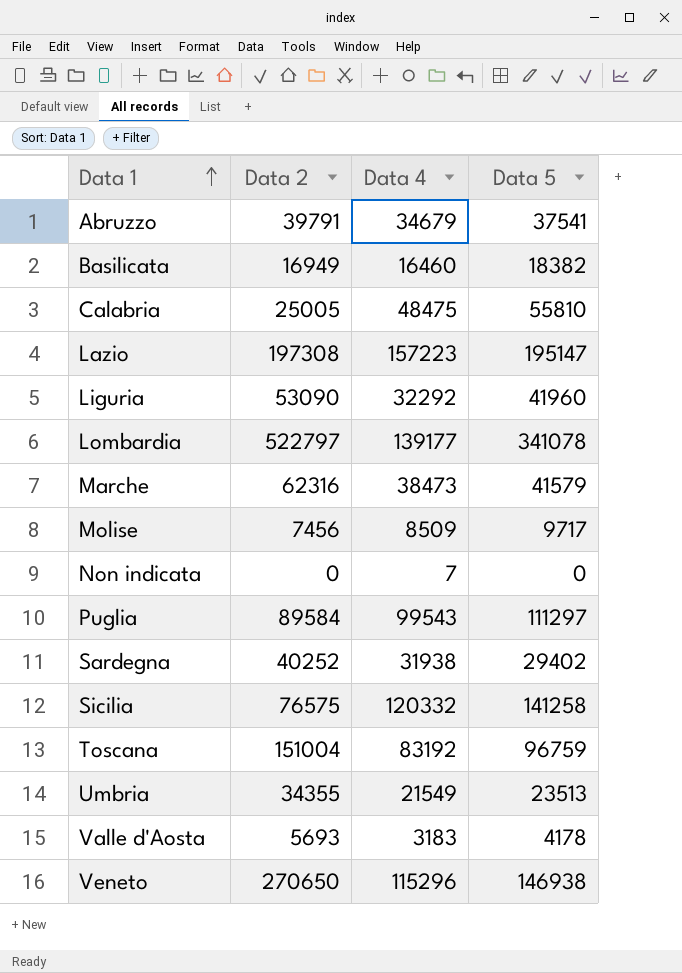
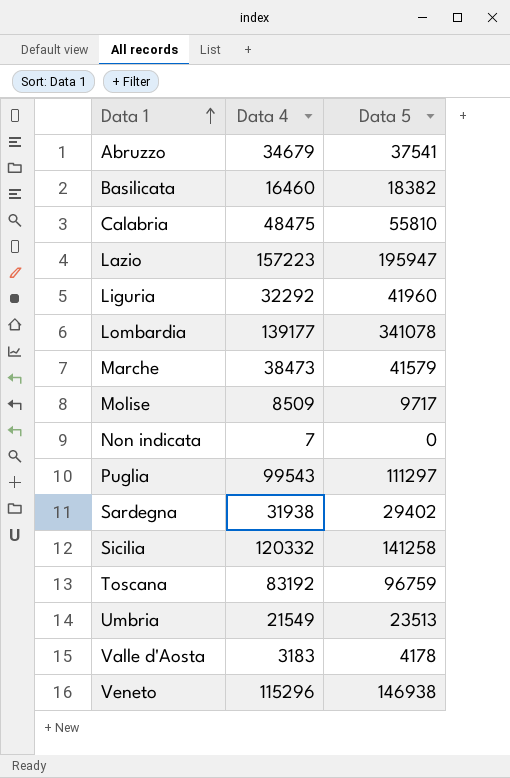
column Data 2 | position: 2 -> none
Lazio | Data 5: 195147 -> 195947

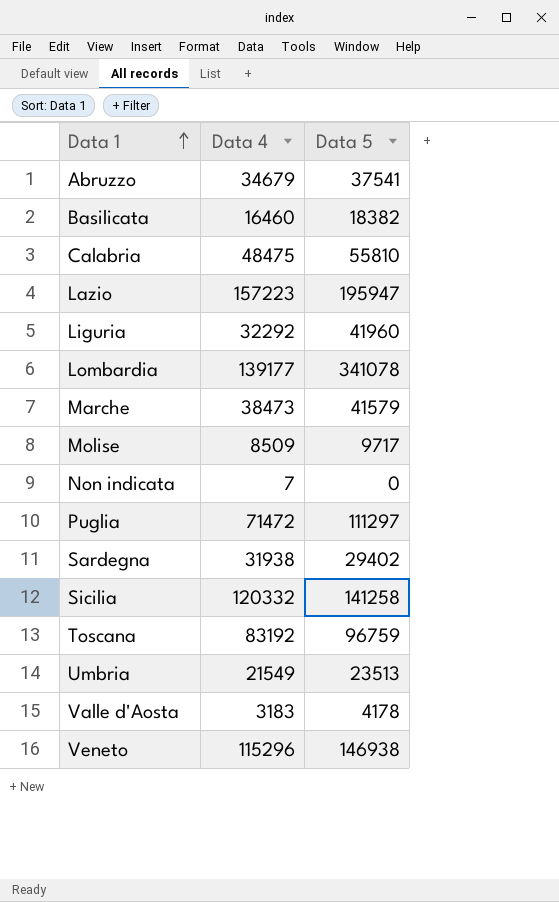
Puglia | Data 4: 99543 -> 71472

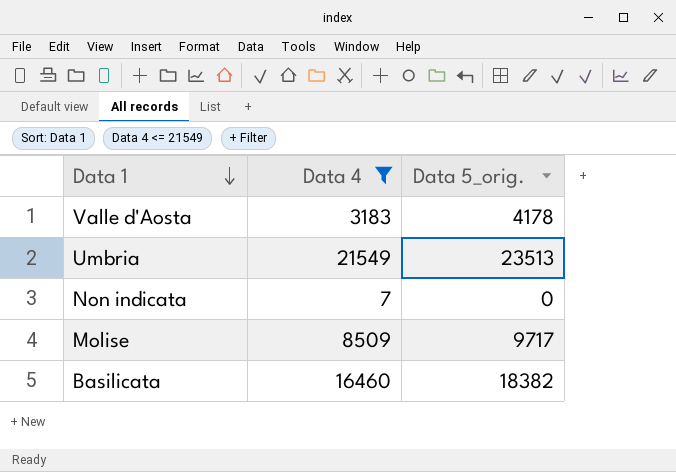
filter: none -> Data 4 <= 21549
row order: Data 1 ascending -> Data 1 descending
column name: Data 5 -> Data 5_orig.

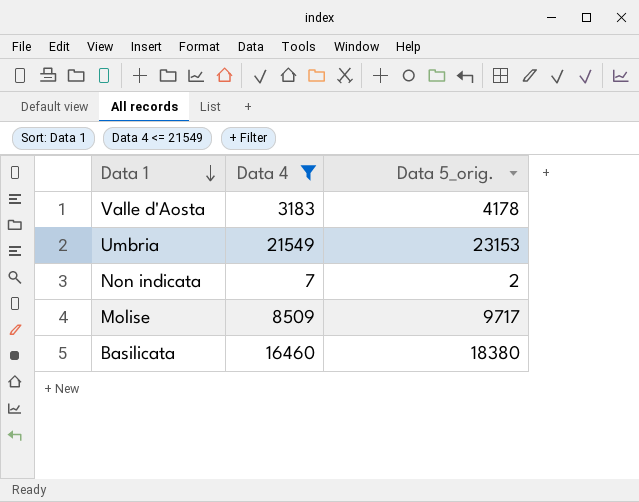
Umbria | Data 5_orig.: 23513 -> 23153
Non indicata | Data 5_orig.: 0 -> 2
Basilicata | Data 5_orig.: 18382 -> 18380

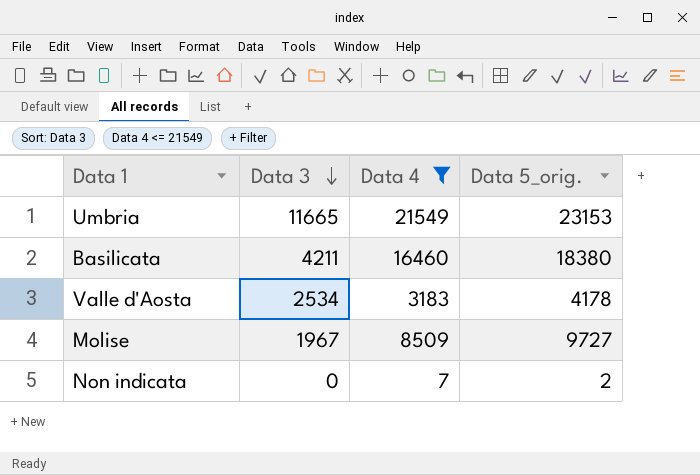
row order: Data 1 descending -> Data 3 descending
column Data 3 | position: none -> 2
Molise | Data 5_orig.: 9717 -> 9727

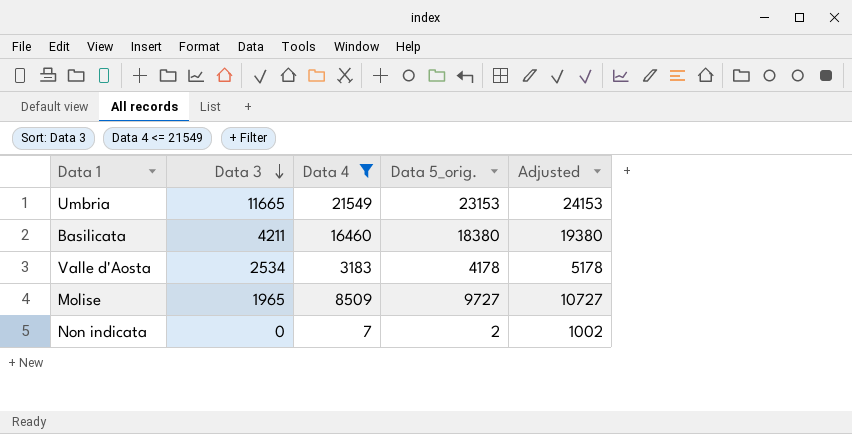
column Adjusted | formula: none -> [Data 5_orig.] + 1000
Molise | Data 3: 1967 -> 1965

